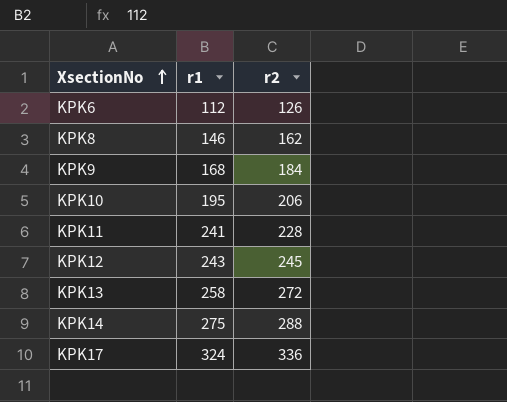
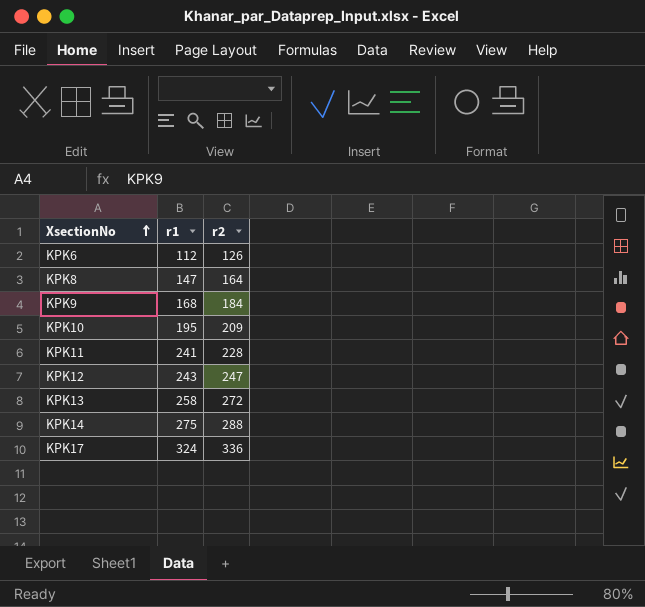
KPK8 | r1: 146 -> 147
KPK8 | r2: 162 -> 164
KPK10 | r2: 206 -> 209
KPK12 | r2: 245 -> 247

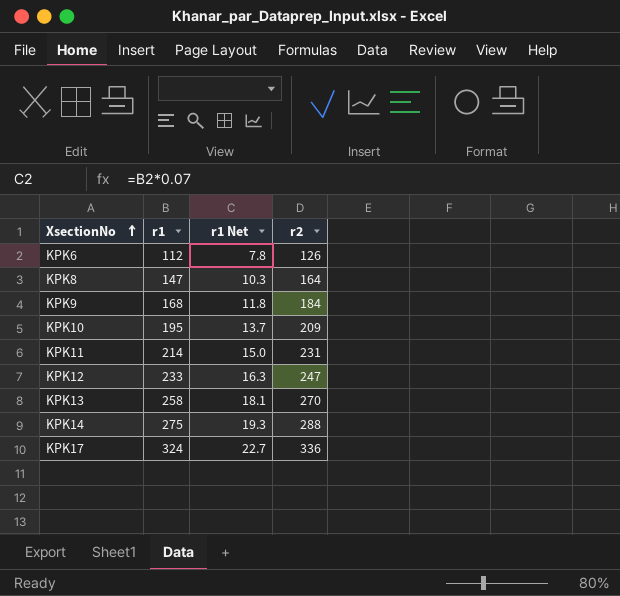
column r1 Net | formula: none -> [r1] * 0.07
KPK11 | r1: 241 -> 214
KPK11 | r2: 228 -> 231
KPK12 | r1: 243 -> 233
KPK13 | r2: 272 -> 270

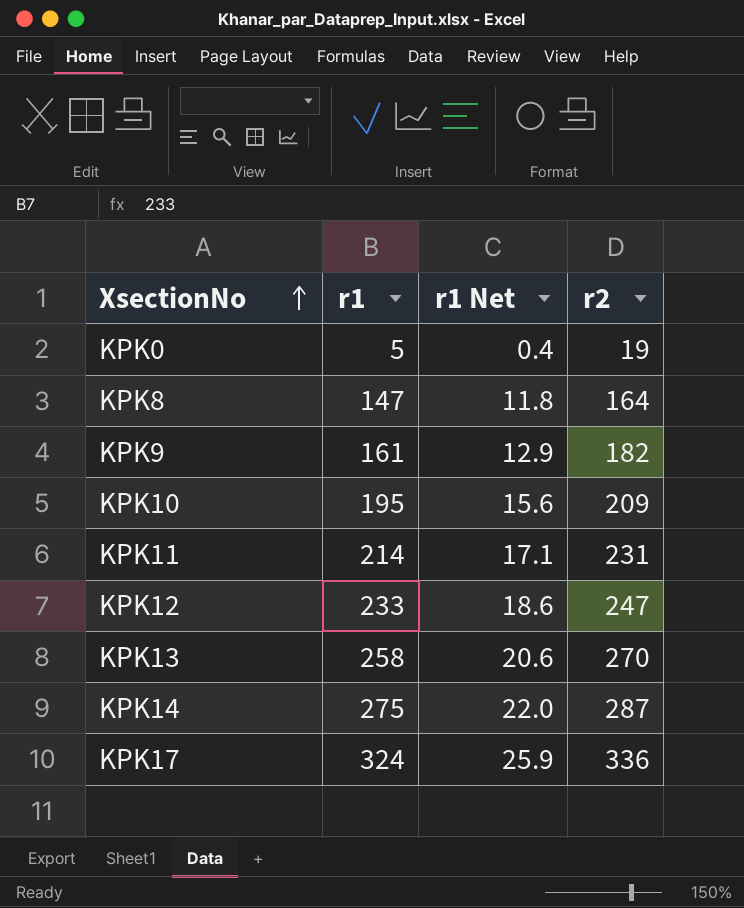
column r1 Net | formula: [r1] * 0.07 -> [r1] * 0.08
row KPK6: 112 | 7.8 | 126 -> none
row KPK0: none -> 5 | 0.4 | 19
KPK9 | r1: 168 -> 161
KPK9 | r2: 184 -> 182
KPK14 | r2: 288 -> 287

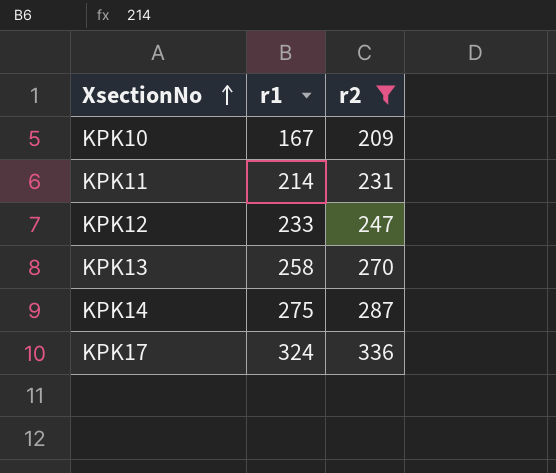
filter: none -> r2 >= 209
column r1 Net | formula: [r1] * 0.08 -> none
KPK10 | r1: 195 -> 167

